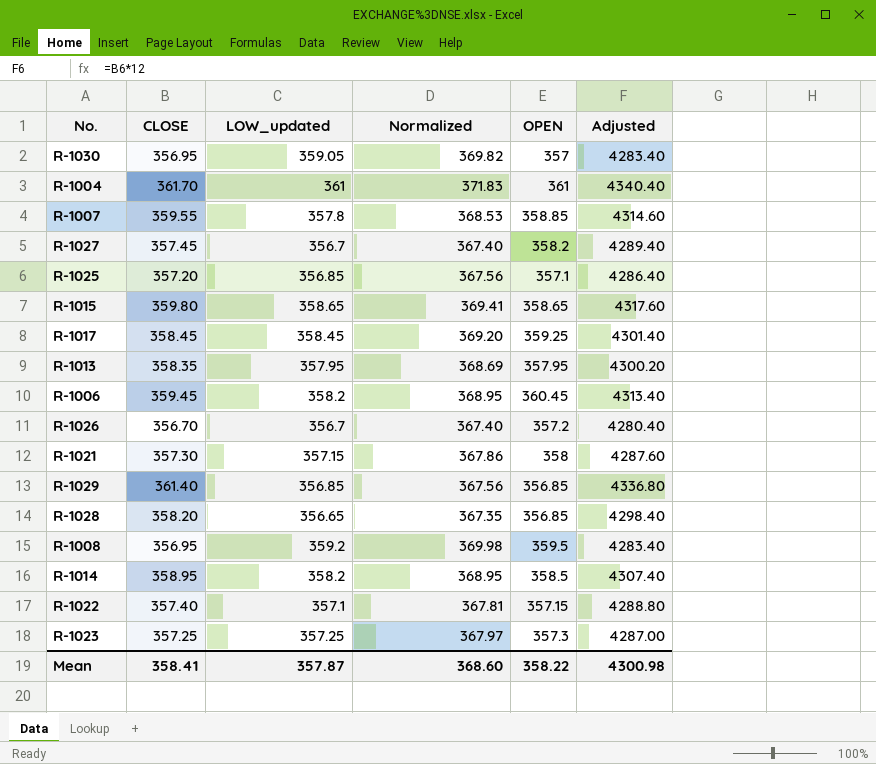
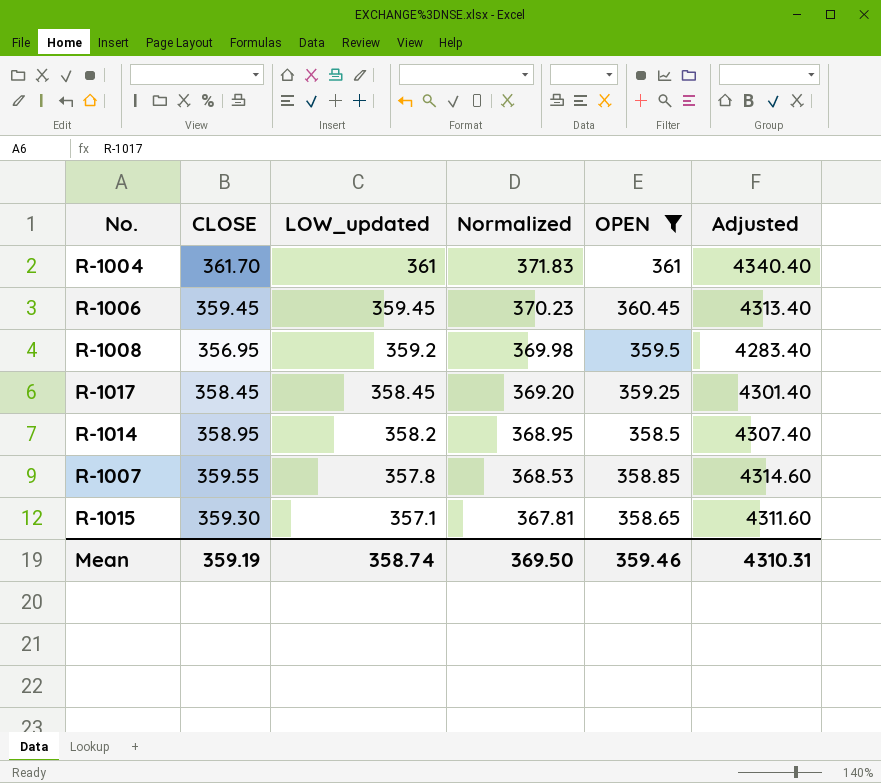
filter: none -> OPEN >= 358.5
row order: none -> LOW_updated descending
R-1006 | LOW_updated: 358.2 -> 359.45
R-1006 | Normalized: 368.95 -> 370.23
R-1015 | CLOSE: 359.80 -> 359.30
R-1015 | LOW_updated: 358.65 -> 357.1
R-1015 | Normalized: 369.41 -> 367.81
R-1015 | Adjusted: 4317.60 -> 4311.60
Mean | CLOSE: 358.41 -> 359.19
Mean | LOW_updated: 357.87 -> 358.74
Mean | Normalized: 368.60 -> 369.50
Mean | OPEN: 358.22 -> 359.46
Mean | Adjusted: 4300.98 -> 4310.31

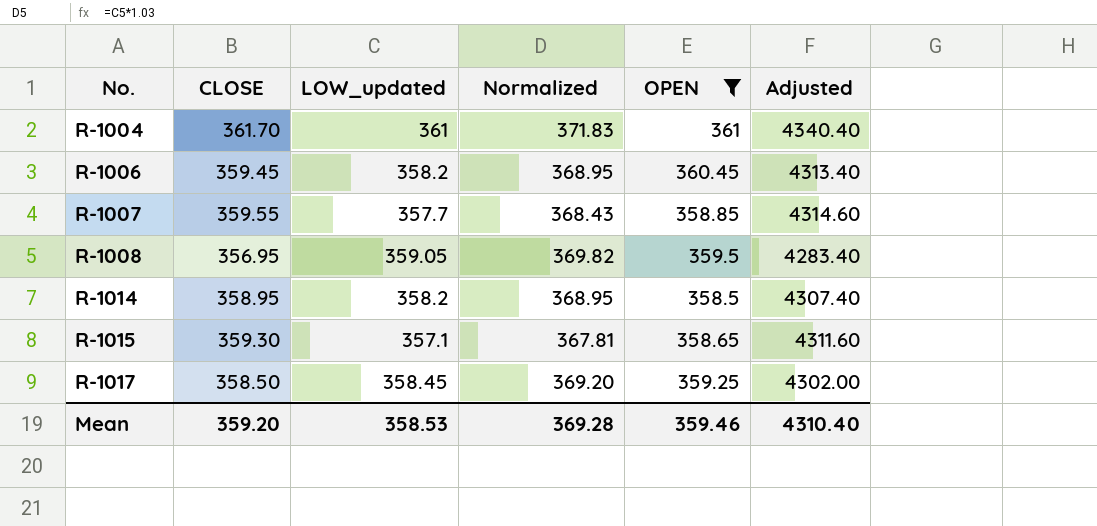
row order: LOW_updated descending -> No. ascending
R-1006 | LOW_updated: 359.45 -> 358.2
R-1006 | Normalized: 370.23 -> 368.95
R-1007 | LOW_updated: 357.8 -> 357.7
R-1007 | Normalized: 368.53 -> 368.43
R-1008 | LOW_updated: 359.2 -> 359.05
R-1008 | Normalized: 369.98 -> 369.82
R-1017 | CLOSE: 358.45 -> 358.50
R-1017 | Adjusted: 4301.40 -> 4302.00
Mean | CLOSE: 359.19 -> 359.20
Mean | LOW_updated: 358.74 -> 358.53
Mean | Normalized: 369.50 -> 369.28
Mean | Adjusted: 4310.31 -> 4310.40

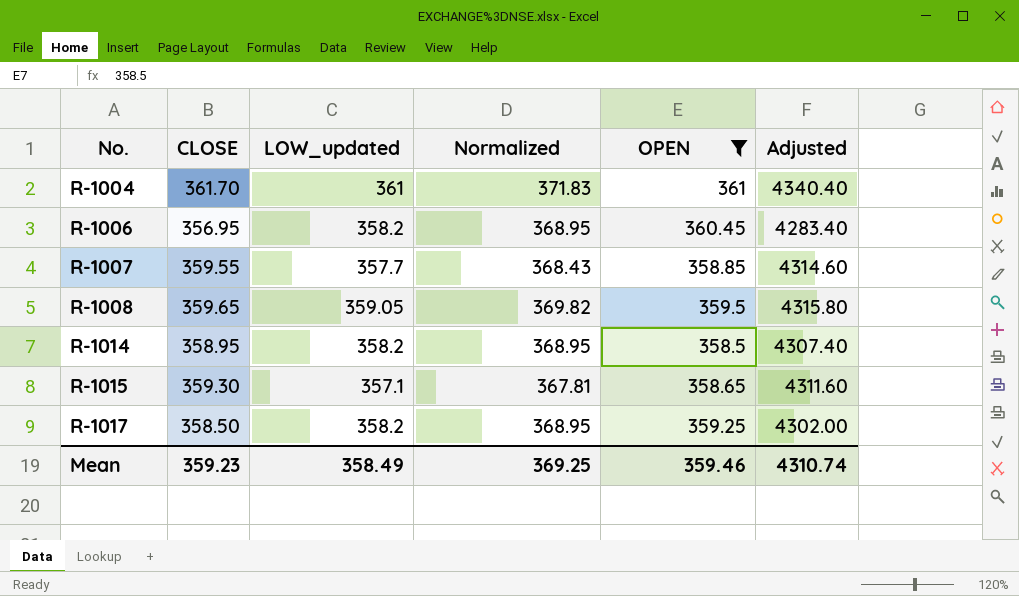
R-1006 | CLOSE: 359.45 -> 356.95
R-1006 | Adjusted: 4313.40 -> 4283.40
R-1008 | CLOSE: 356.95 -> 359.65
R-1008 | Adjusted: 4283.40 -> 4315.80
R-1017 | LOW_updated: 358.45 -> 358.2
R-1017 | Normalized: 369.20 -> 368.95
Mean | CLOSE: 359.20 -> 359.23
Mean | LOW_updated: 358.53 -> 358.49
Mean | Normalized: 369.28 -> 369.25
Mean | Adjusted: 4310.40 -> 4310.74

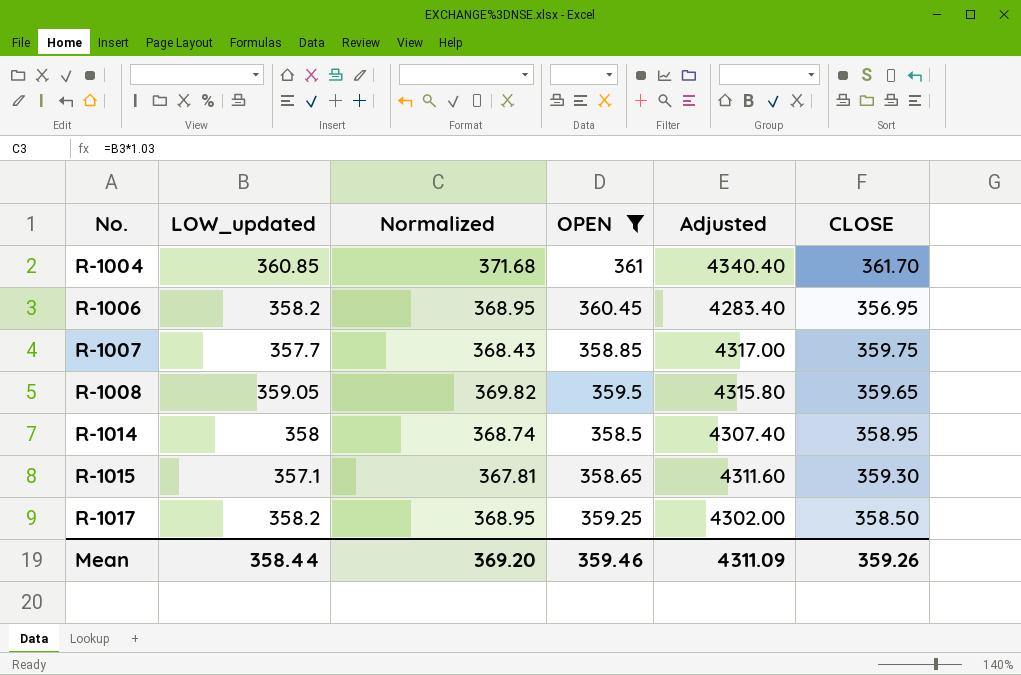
column CLOSE | position: 2 -> 6
R-1004 | LOW_updated: 361 -> 360.85
R-1004 | Normalized: 371.83 -> 371.68
R-1007 | Adjusted: 4314.60 -> 4317.00
R-1007 | CLOSE: 359.55 -> 359.75
R-1014 | LOW_updated: 358.2 -> 358
R-1014 | Normalized: 368.95 -> 368.74
Mean | LOW_updated: 358.49 -> 358.44
Mean | Normalized: 369.25 -> 369.20
Mean | Adjusted: 4310.74 -> 4311.09
Mean | CLOSE: 359.23 -> 359.26

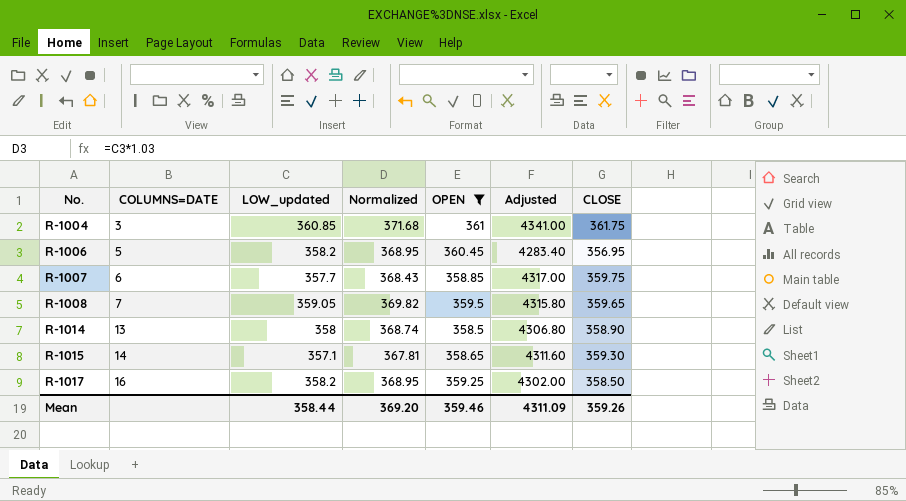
column COLUMNS=DATE | position: none -> 2
R-1004 | Adjusted: 4340.40 -> 4341.00
R-1004 | CLOSE: 361.70 -> 361.75
R-1014 | Adjusted: 4307.40 -> 4306.80
R-1014 | CLOSE: 358.95 -> 358.90

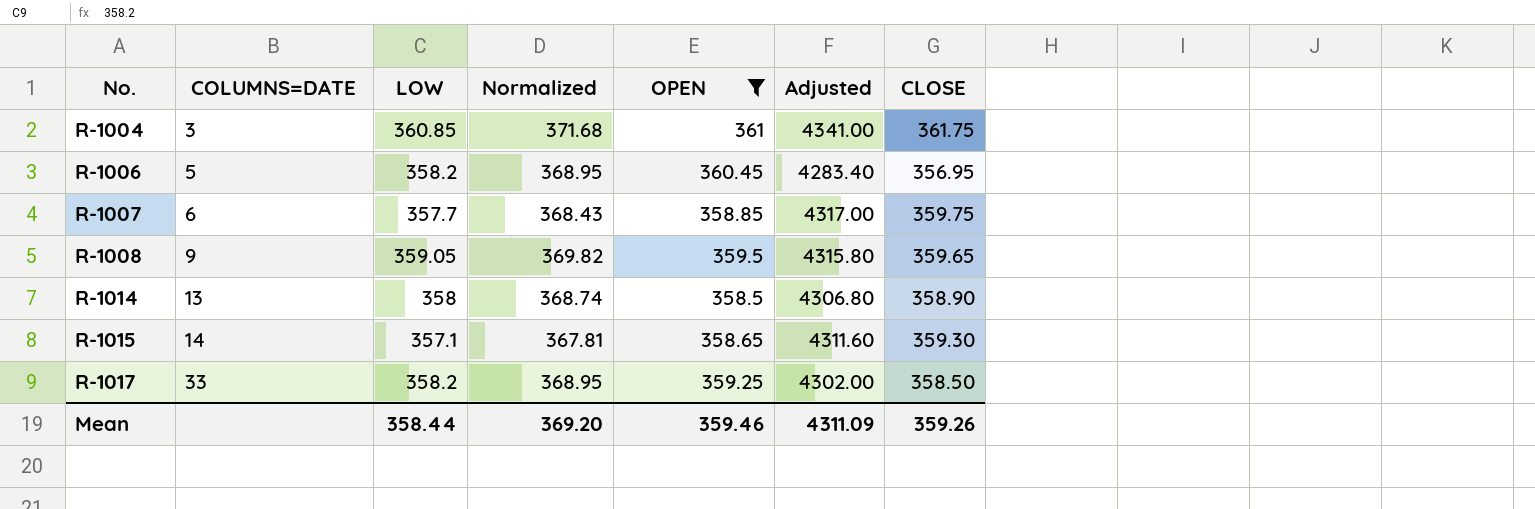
column name: LOW_updated -> LOW
R-1008 | COLUMNS=DATE: 7 -> 9
R-1017 | COLUMNS=DATE: 16 -> 33

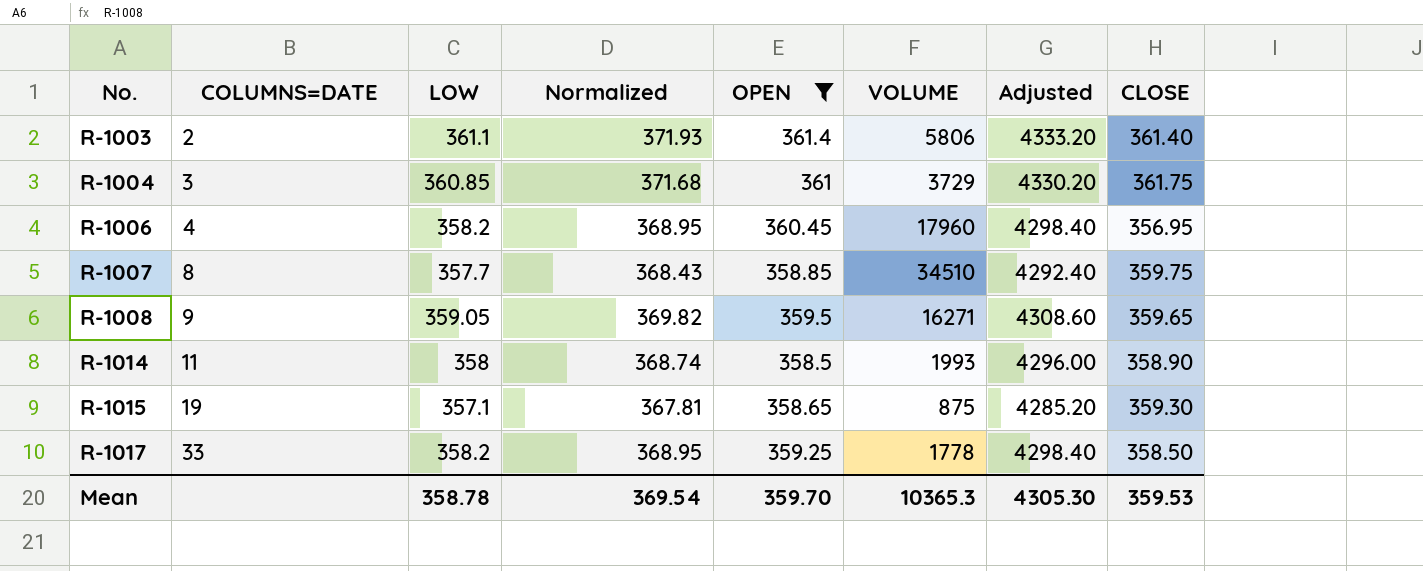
column VOLUME | position: none -> 6
column Adjusted | formula: [CLOSE] * 12 -> [LOW] * 12
row R-1003: none -> 2 | 361.1 | 371.93 | 361.4 | 5806 | 4333.20 | 361.40
R-1006 | COLUMNS=DATE: 5 -> 4
R-1007 | COLUMNS=DATE: 6 -> 8
R-1014 | COLUMNS=DATE: 13 -> 11
R-1015 | COLUMNS=DATE: 14 -> 19
Mean | LOW: 358.44 -> 358.78
Mean | Normalized: 369.20 -> 369.54
Mean | OPEN: 359.46 -> 359.70
Mean | Adjusted: 4311.09 -> 4305.30
Mean | CLOSE: 359.26 -> 359.53

